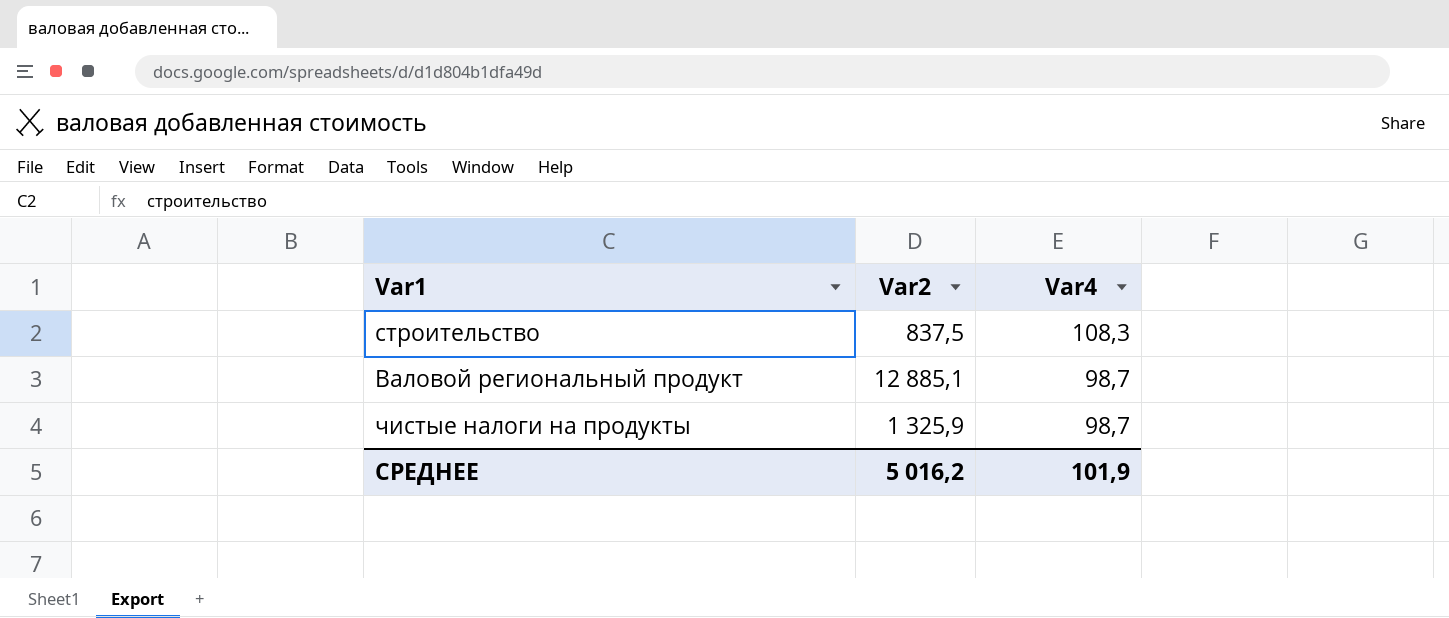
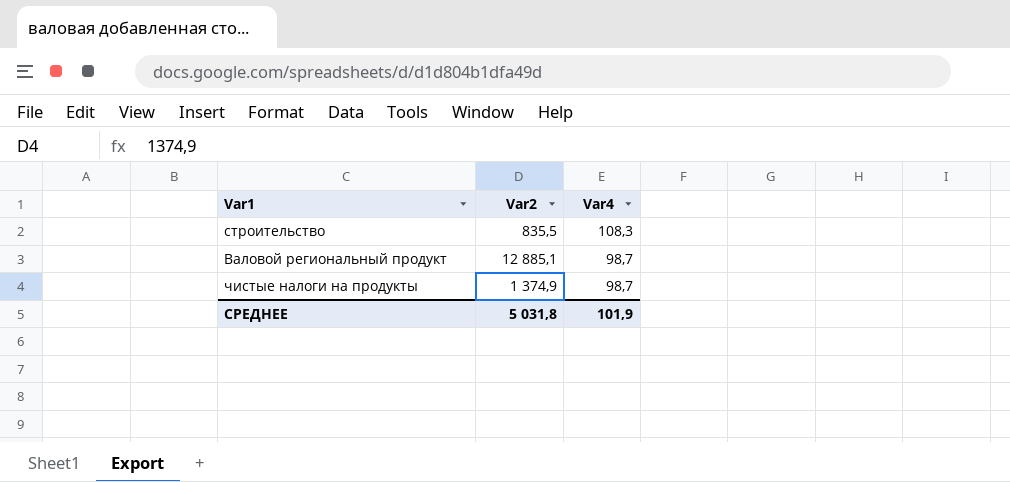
строительство | Var2: 837,5 -> 835,5
чистые налоги на продукты | Var2: 1 325,9 -> 1 374,9
СРЕДНЕЕ | Var2: 5 016,2 -> 5 031,8

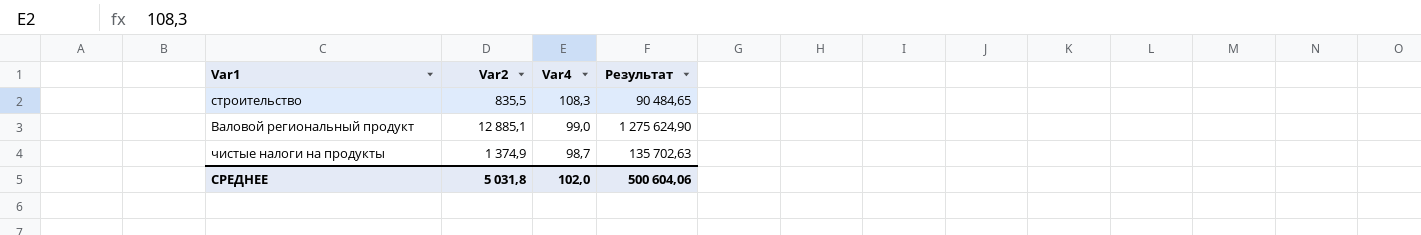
column Результат | formula: none -> [Var2] * [Var4]
Валовой региональный продукт | Var4: 98,7 -> 99,0
СРЕДНЕЕ | Var4: 101,9 -> 102,0

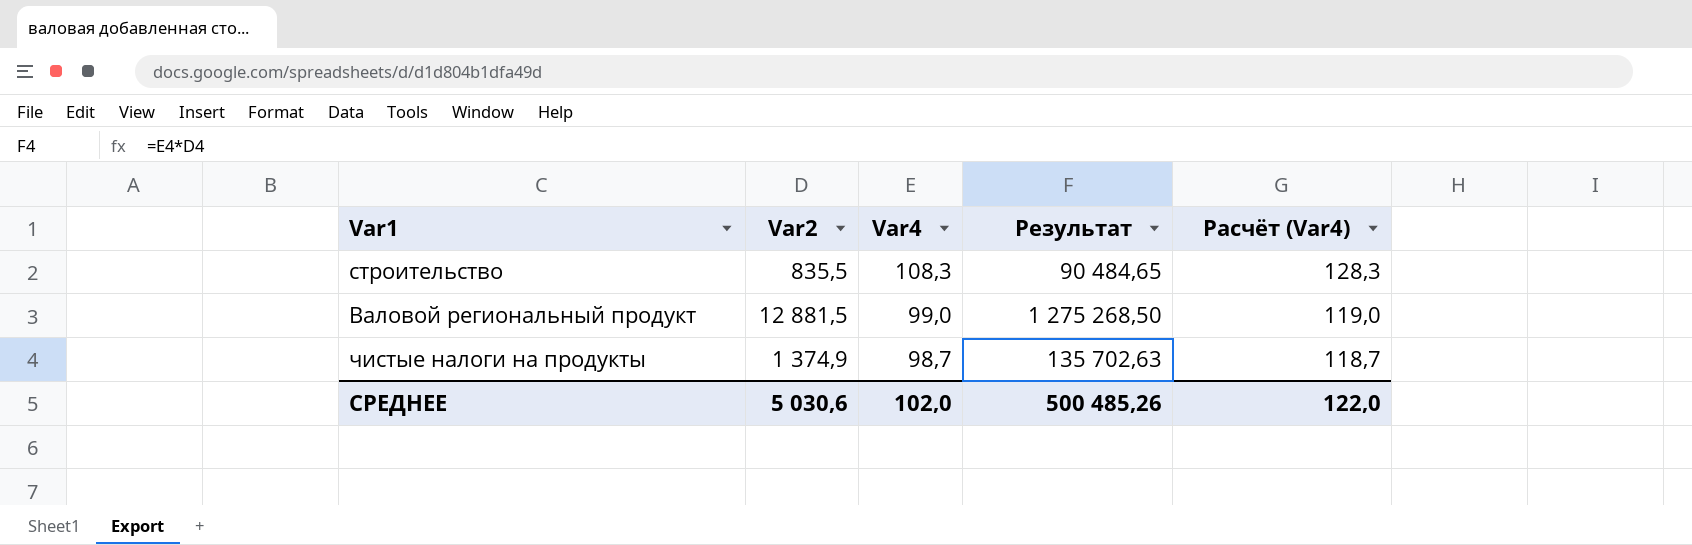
column Расчёт (Var4) | formula: none -> [Var4] + 20
Валовой региональный продукт | Var2: 12 885,1 -> 12 881,5
Валовой региональный продукт | Результат: 1 275 624,90 -> 1 275 268,50
СРЕДНЕЕ | Var2: 5 031,8 -> 5 030,6
СРЕДНЕЕ | Результат: 500 604,06 -> 500 485,26

